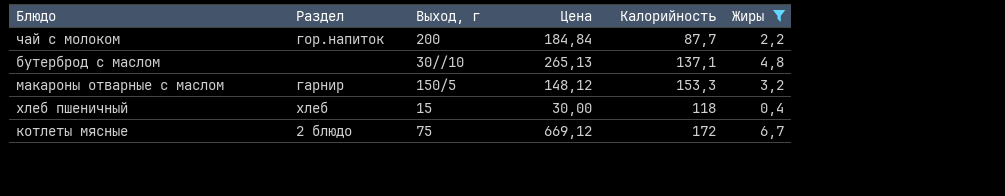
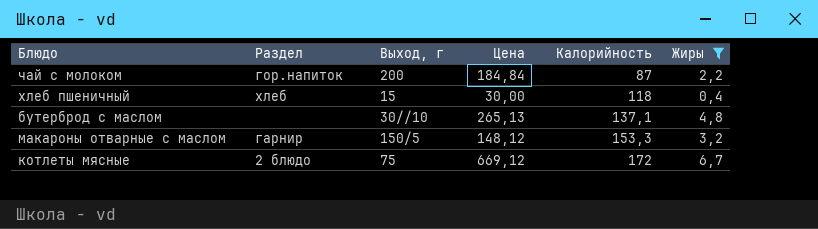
row order: none -> Калорийность ascending
чай с молоком | Калорийность: 87,7 -> 87

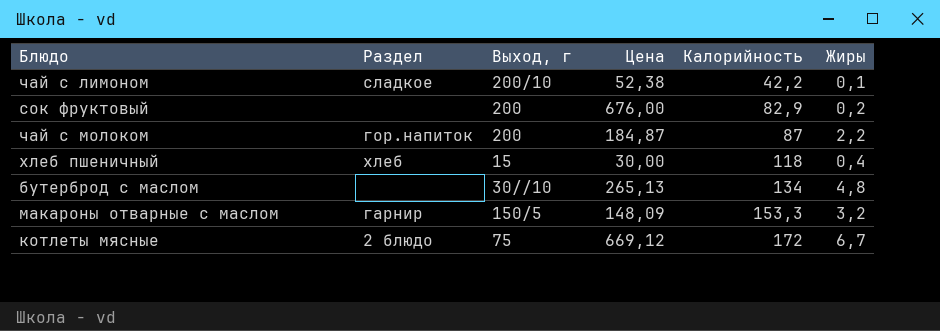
filter: Жиры >= 0,4 -> none
чай с молоком | Цена: 184,84 -> 184,87
бутерброд с маслом | Калорийность: 137,1 -> 134
макароны отварные с маслом | Цена: 148,12 -> 148,09

